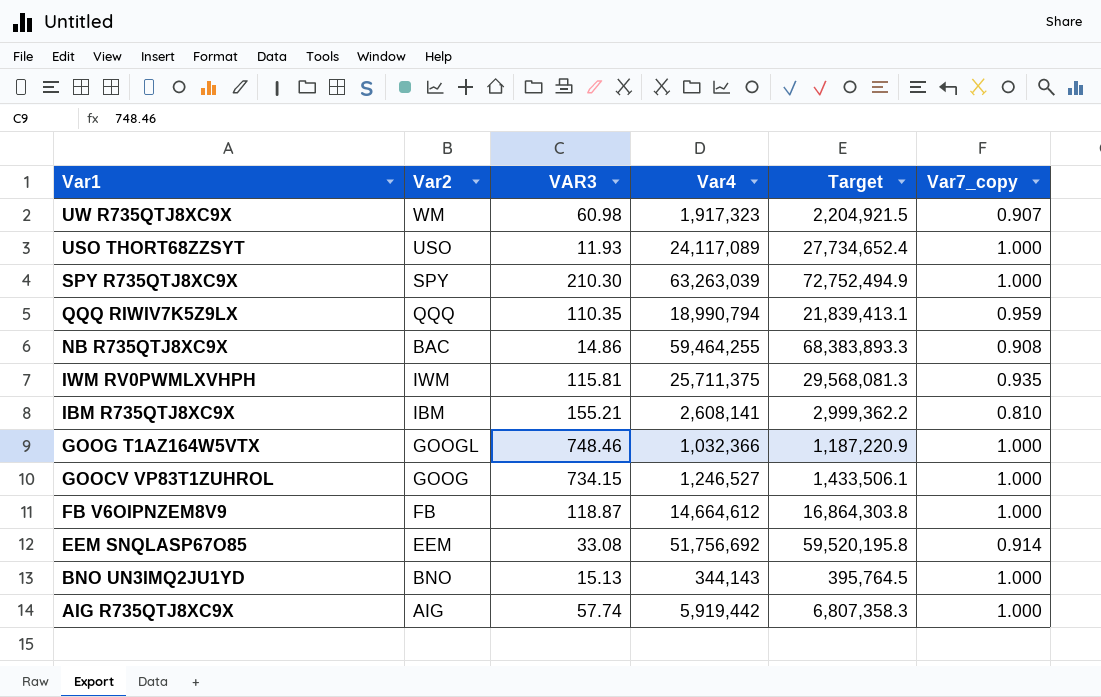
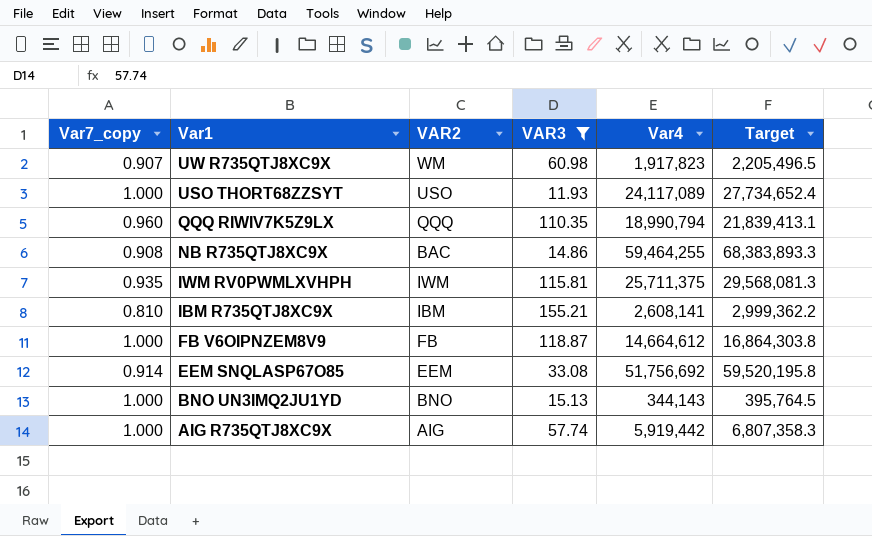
filter: none -> VAR3 <= 155.21
column Var7_copy | position: 6 -> 1
column name: Var2 -> VAR2
UW R735QTJ8XC9X | Var4: 1,917,323 -> 1,917,823
UW R735QTJ8XC9X | Target: 2,204,921.5 -> 2,205,496.5
QQQ RIWIV7K5Z9LX | Var7_copy: 0.959 -> 0.960

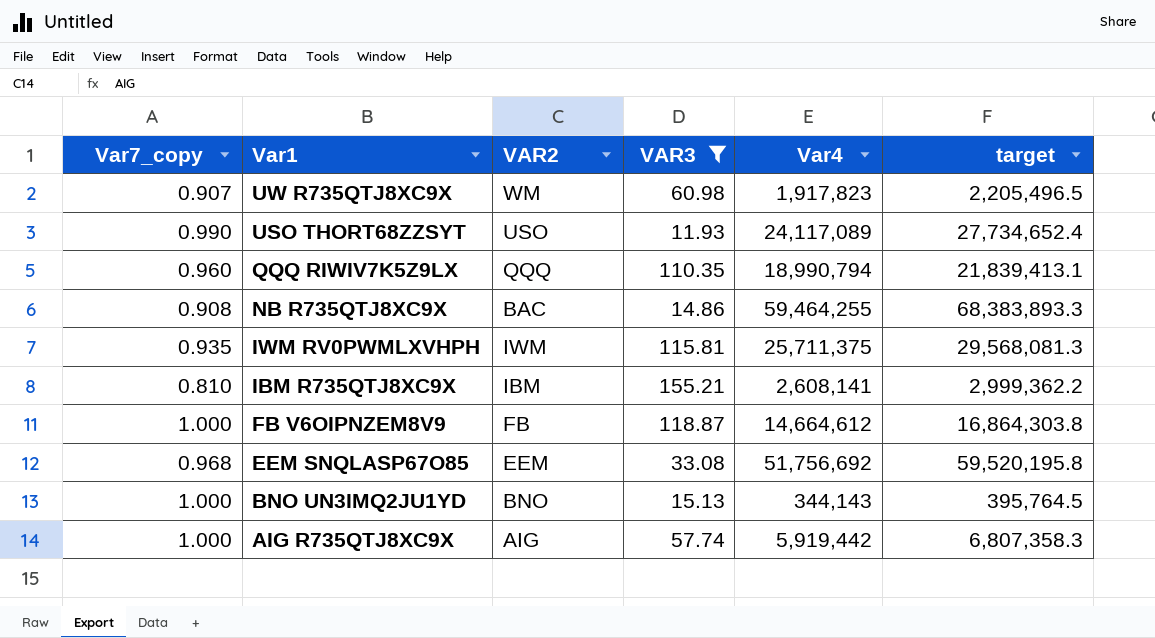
column name: Target -> target
USO THORT68ZZSYT | Var7_copy: 1.000 -> 0.990
EEM SNQLASP67O85 | Var7_copy: 0.914 -> 0.968

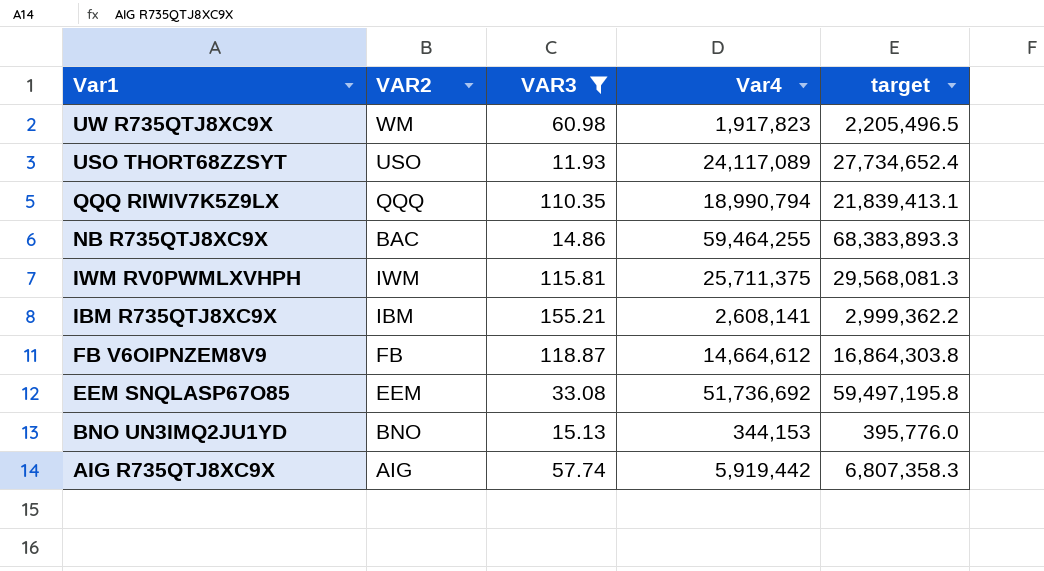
column Var7_copy | position: 1 -> none
EEM SNQLASP67O85 | Var4: 51,756,692 -> 51,736,692
EEM SNQLASP67O85 | target: 59,520,195.8 -> 59,497,195.8
BNO UN3IMQ2JU1YD | Var4: 344,143 -> 344,153
BNO UN3IMQ2JU1YD | target: 395,764.5 -> 395,776.0

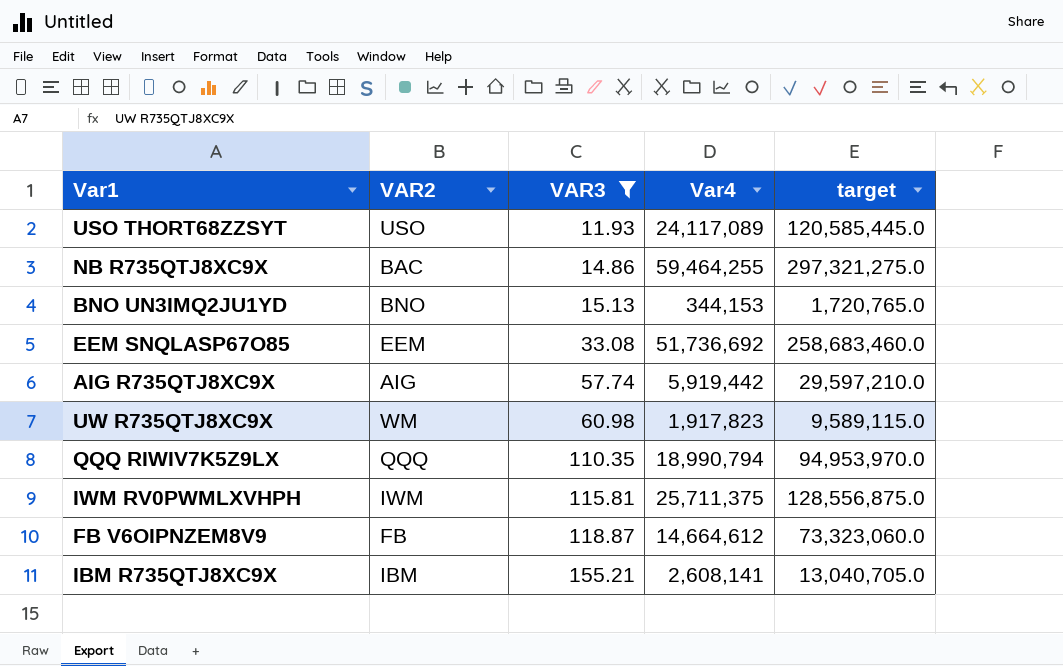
row order: Var1 descending -> VAR3 ascending
column target | formula: [Var4] * 1.15 -> [Var4] * 5

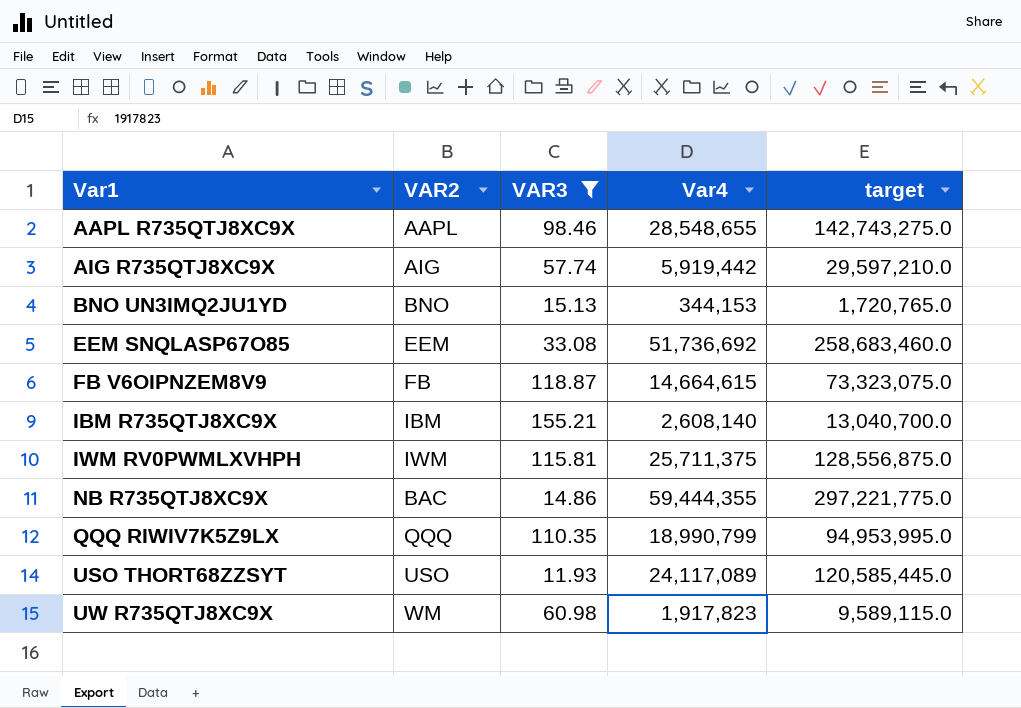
row order: VAR3 ascending -> Var1 ascending
row AAPL R735QTJ8XC9X: none -> AAPL | 98.46 | 28,548,655 | 142,743,275.0
FB V6OIPNZEM8V9 | Var4: 14,664,612 -> 14,664,615
FB V6OIPNZEM8V9 | target: 73,323,060.0 -> 73,323,075.0
IBM R735QTJ8XC9X | Var4: 2,608,141 -> 2,608,140
IBM R735QTJ8XC9X | target: 13,040,705.0 -> 13,040,700.0
NB R735QTJ8XC9X | Var4: 59,464,255 -> 59,444,355
NB R735QTJ8XC9X | target: 297,321,275.0 -> 297,221,775.0
QQQ RIWIV7K5Z9LX | Var4: 18,990,794 -> 18,990,799
QQQ RIWIV7K5Z9LX | target: 94,953,970.0 -> 94,953,995.0

